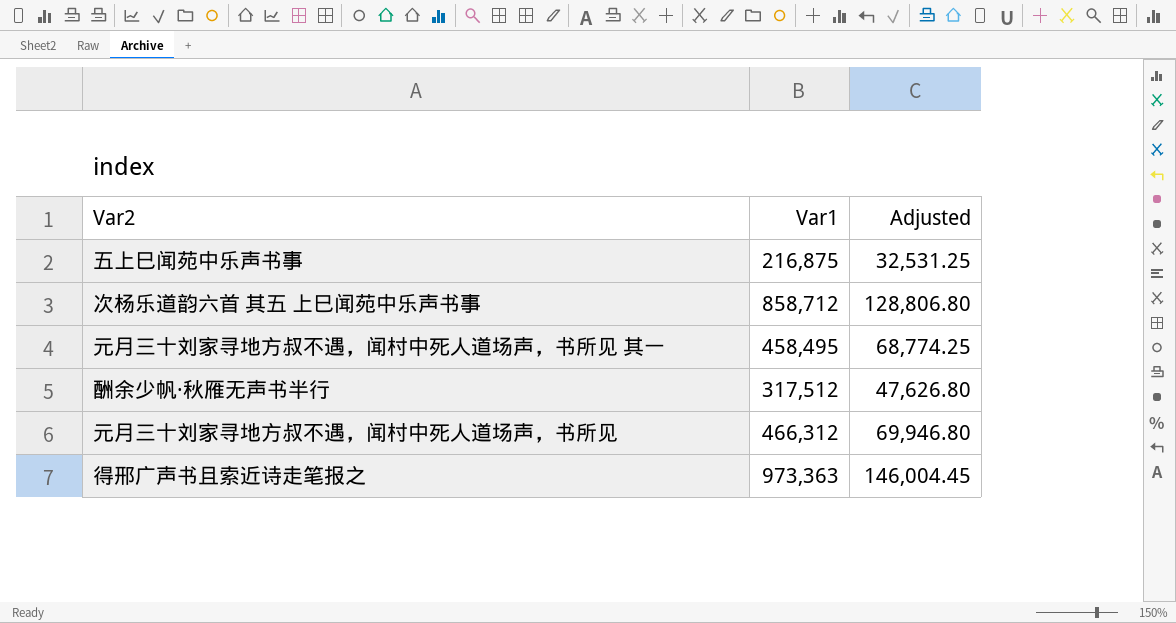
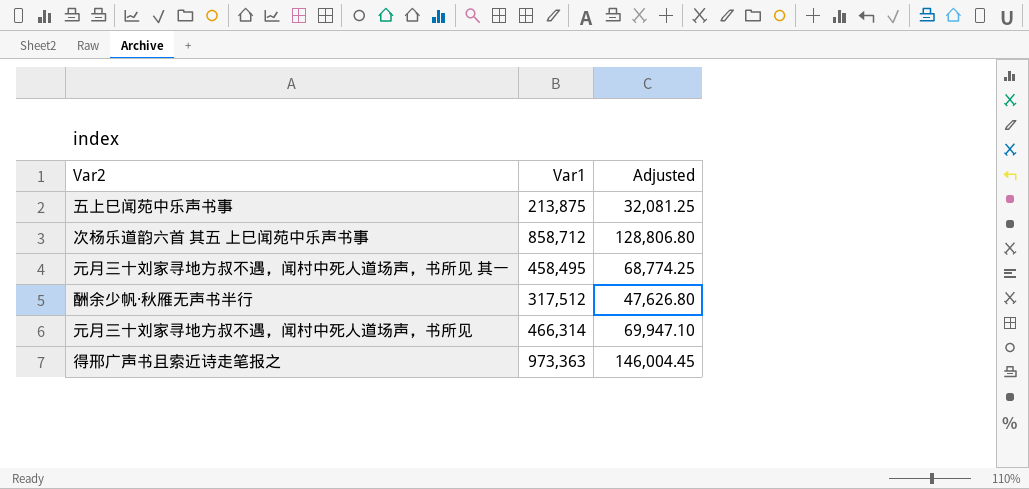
五上巳闻苑中乐声书事 | Var1: 216,875 -> 213,875
五上巳闻苑中乐声书事 | Adjusted: 32,531.25 -> 32,081.25
元月三十刘家寻地方叔不遇，闻村中死人道场声，书所见 | Var1: 466,312 -> 466,314
元月三十刘家寻地方叔不遇，闻村中死人道场声，书所见 | Adjusted: 69,946.80 -> 69,947.10

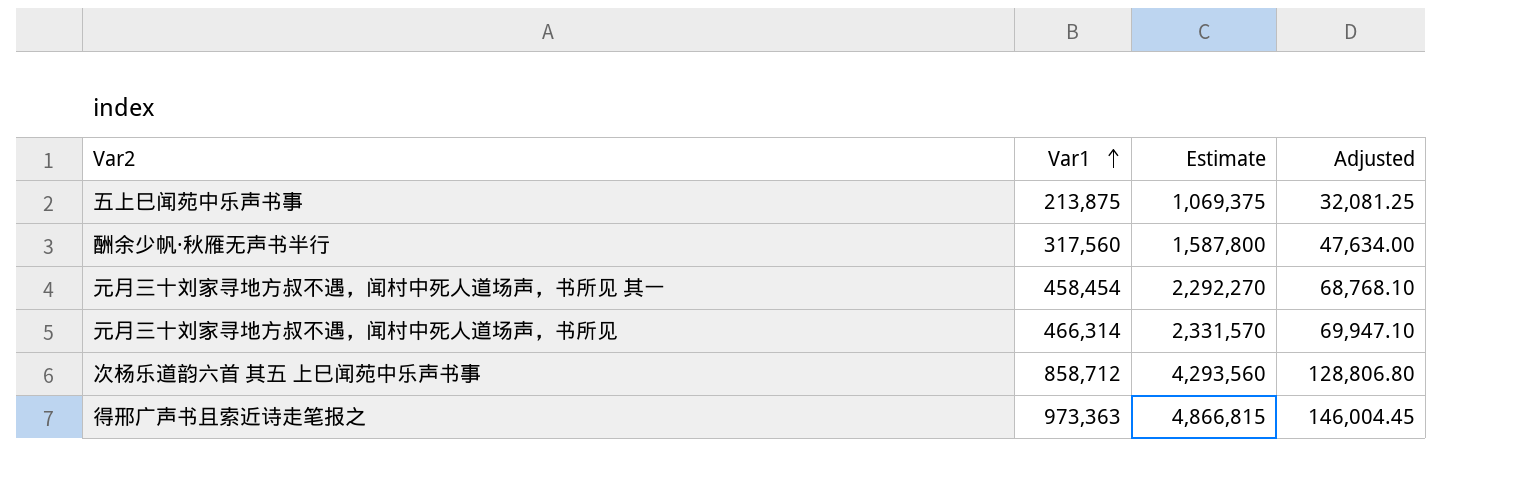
row order: none -> Var1 ascending
column Estimate | formula: none -> [Var1] * 5
酬余少帆·秋雁无声书半行 | Var1: 317,512 -> 317,560
酬余少帆·秋雁无声书半行 | Adjusted: 47,626.80 -> 47,634.00
元月三十刘家寻地方叔不遇，闻村中死人道场声，书所见 其一 | Var1: 458,495 -> 458,454
元月三十刘家寻地方叔不遇，闻村中死人道场声，书所见 其一 | Adjusted: 68,774.25 -> 68,768.10

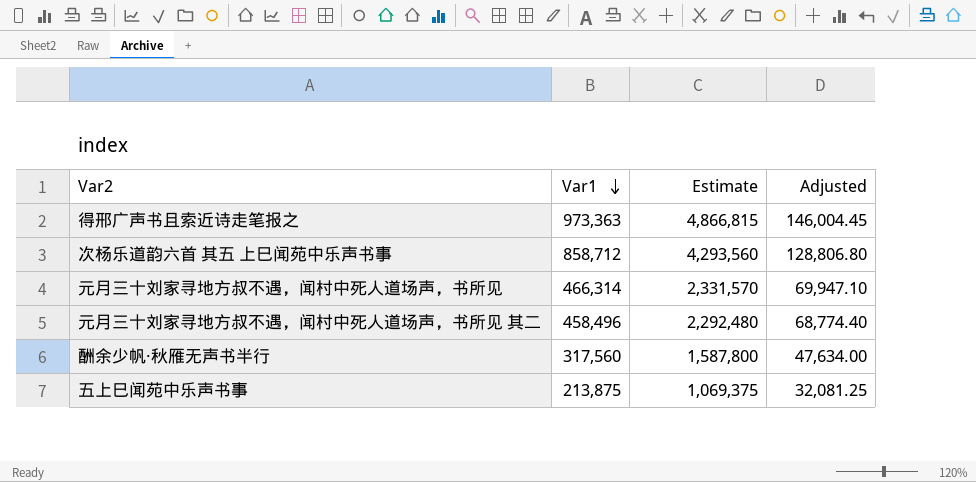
row order: Var1 ascending -> Var1 descending
row 元月三十刘家寻地方叔不遇，闻村中死人道场声，书所见 其一: 458,454 | 2,292,270 | 68,768.10 -> none
row 元月三十刘家寻地方叔不遇，闻村中死人道场声，书所见 其二: none -> 458,496 | 2,292,480 | 68,774.40

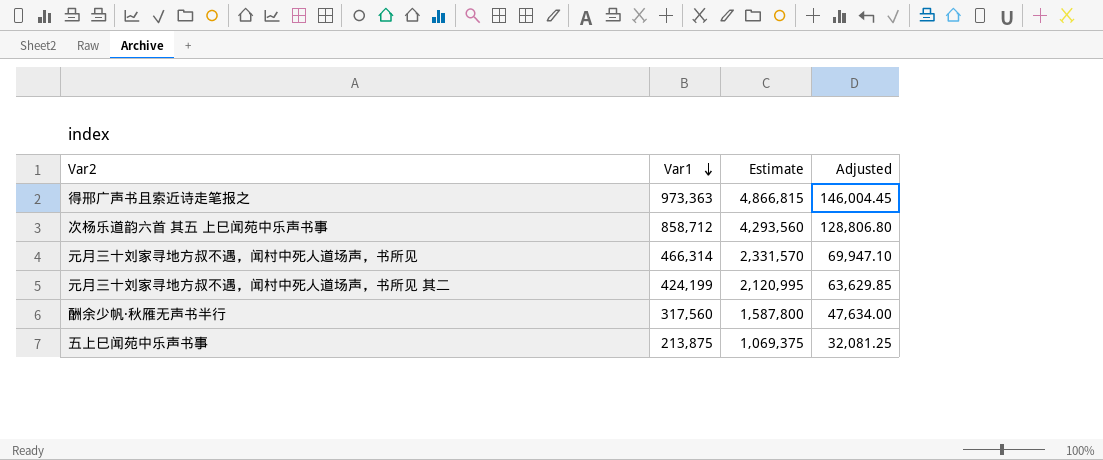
元月三十刘家寻地方叔不遇，闻村中死人道场声，书所见 其二 | Var1: 458,496 -> 424,199
元月三十刘家寻地方叔不遇，闻村中死人道场声，书所见 其二 | Estimate: 2,292,480 -> 2,120,995
元月三十刘家寻地方叔不遇，闻村中死人道场声，书所见 其二 | Adjusted: 68,774.40 -> 63,629.85

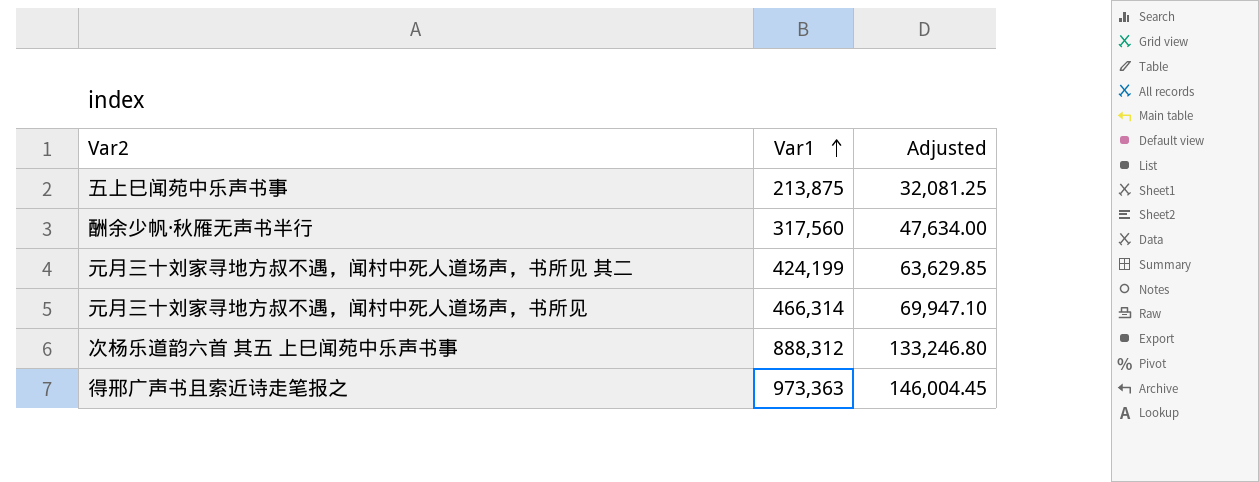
row order: Var1 descending -> Var1 ascending
column Estimate | formula: [Var1] * 5 -> none
次杨乐道韵六首 其五 上巳闻苑中乐声书事 | Var1: 858,712 -> 888,312
次杨乐道韵六首 其五 上巳闻苑中乐声书事 | Adjusted: 128,806.80 -> 133,246.80

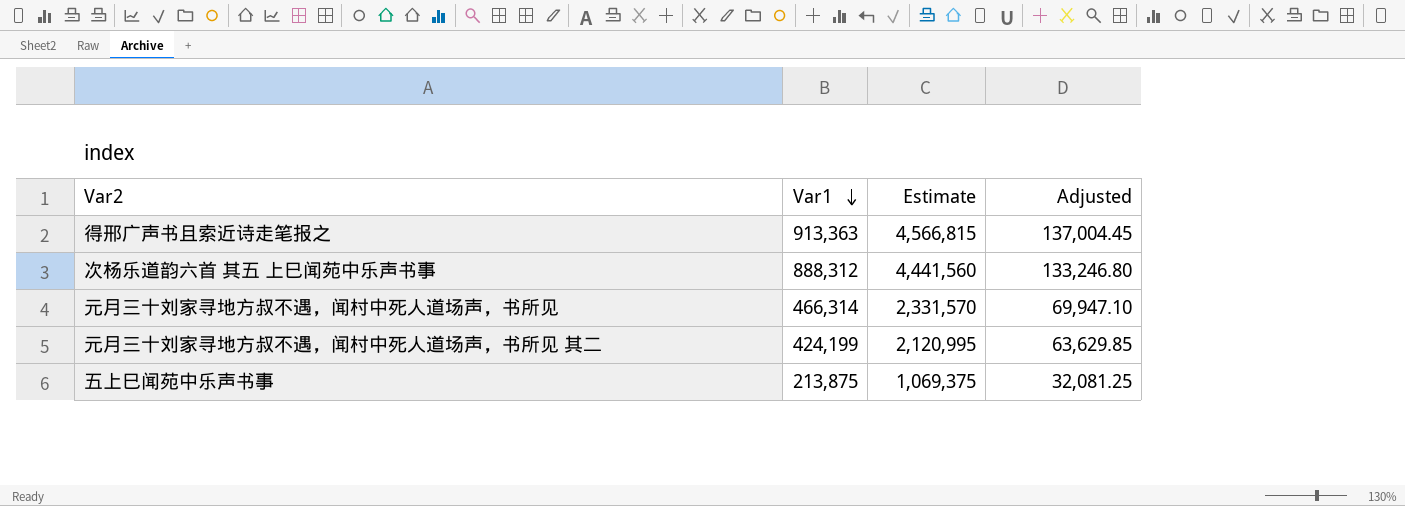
row order: Var1 ascending -> Var1 descending
column Estimate | formula: none -> [Var1] * 5
row 酬余少帆·秋雁无声书半行: 317,560 | 47,634.00 -> none
得邢广声书且索近诗走笔报之 | Var1: 973,363 -> 913,363
得邢广声书且索近诗走笔报之 | Adjusted: 146,004.45 -> 137,004.45

